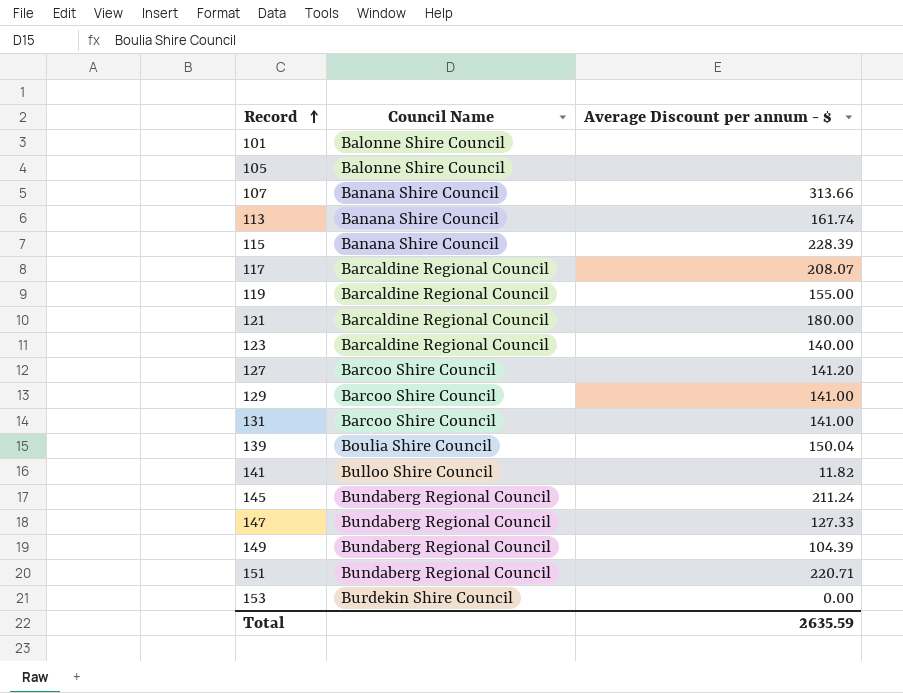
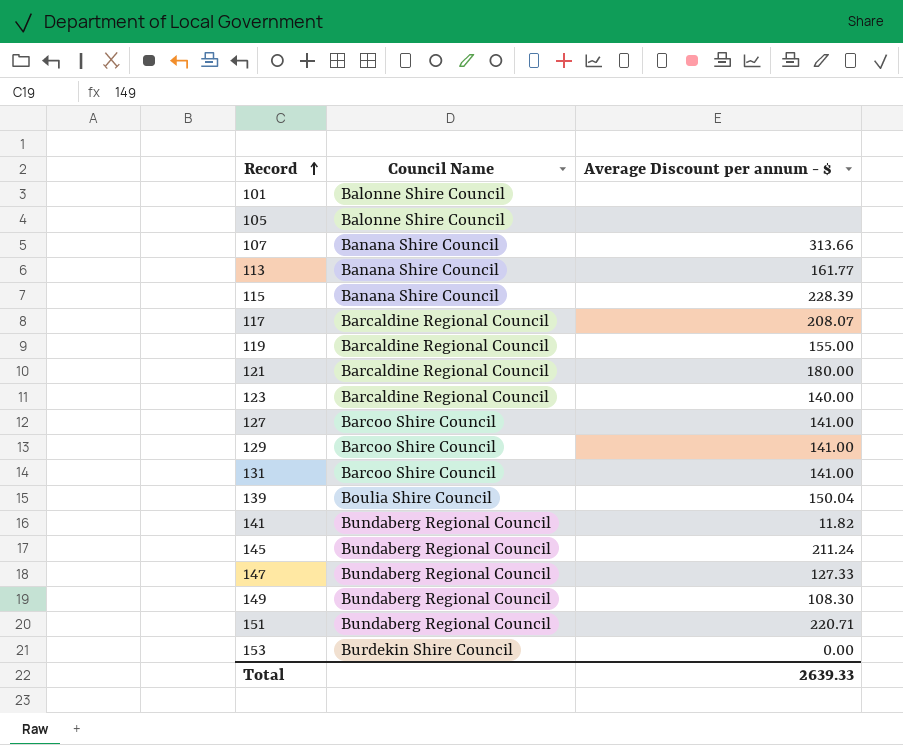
113 | Average Discount per annum - $: 161.74 -> 161.77
127 | Average Discount per annum - $: 141.20 -> 141.00
141 | Council Name: Bulloo Shire Council -> Bundaberg Regional Council
149 | Average Discount per annum - $: 104.39 -> 108.30
Total | Average Discount per annum - $: 2635.59 -> 2639.33

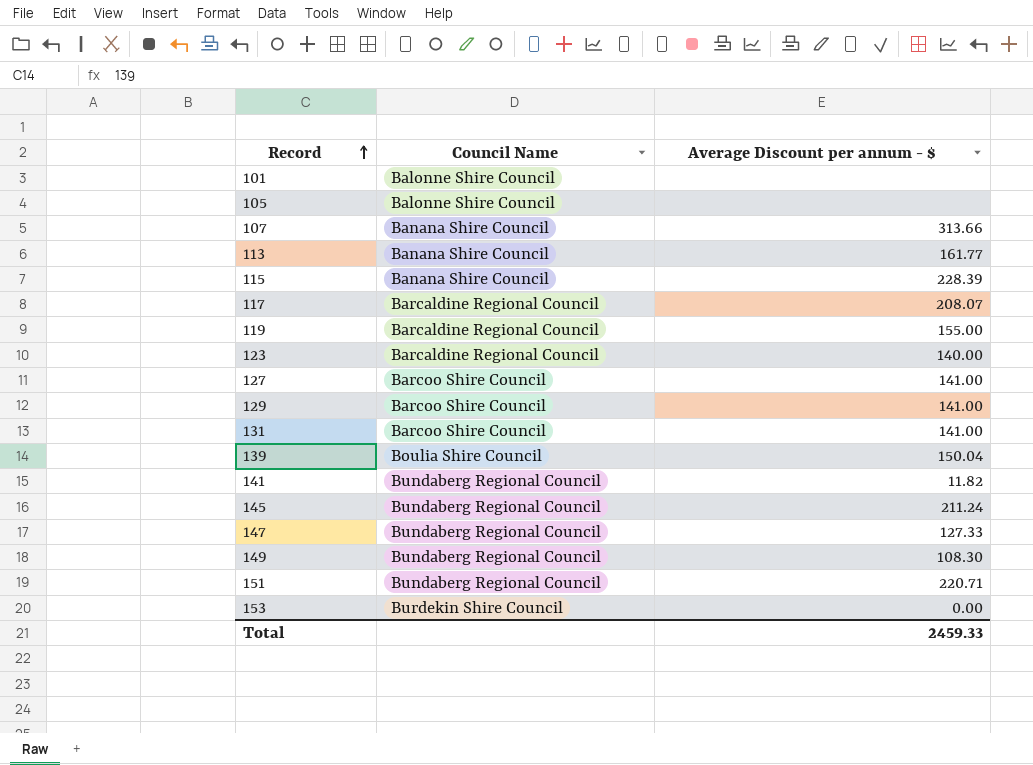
row 121: Barcaldine Regional Council | 180.00 -> none
Total | Average Discount per annum - $: 2639.33 -> 2459.33

